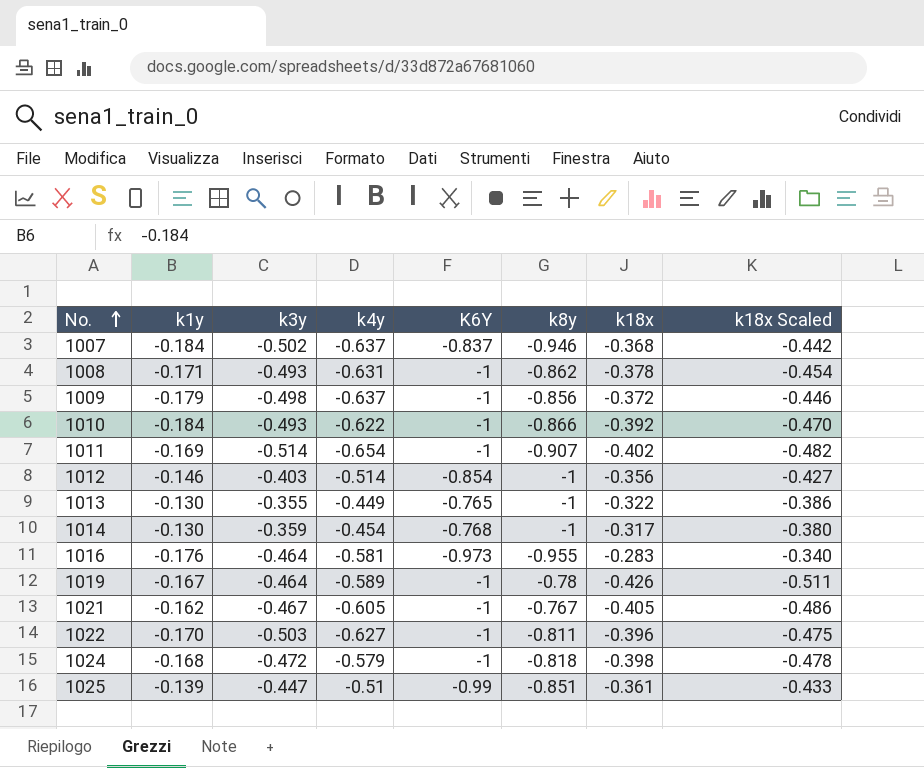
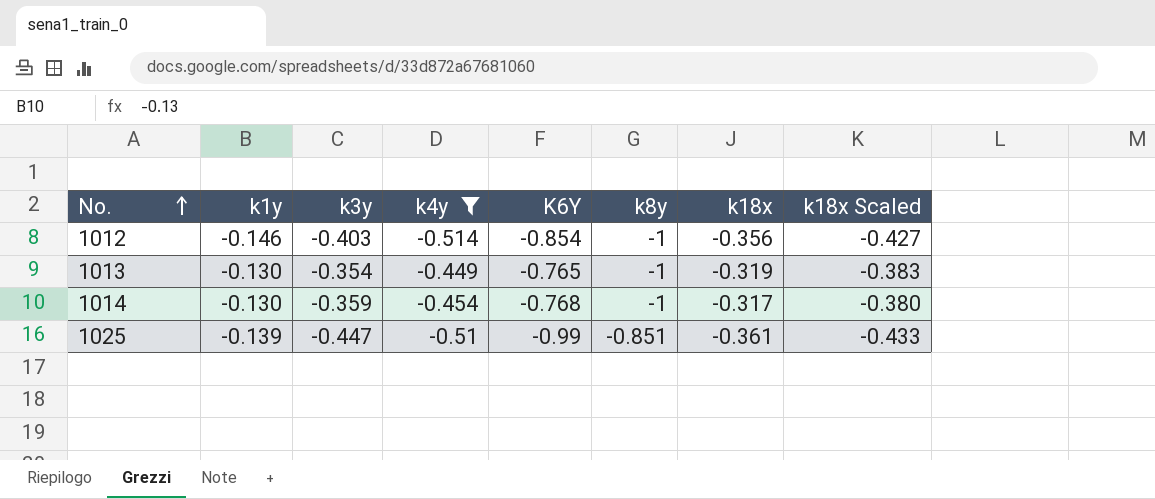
filter: none -> k4y >= -0.514
1013 | k3y: -0.355 -> -0.354
1013 | k18x: -0.322 -> -0.319
1013 | k18x Scaled: -0.386 -> -0.383

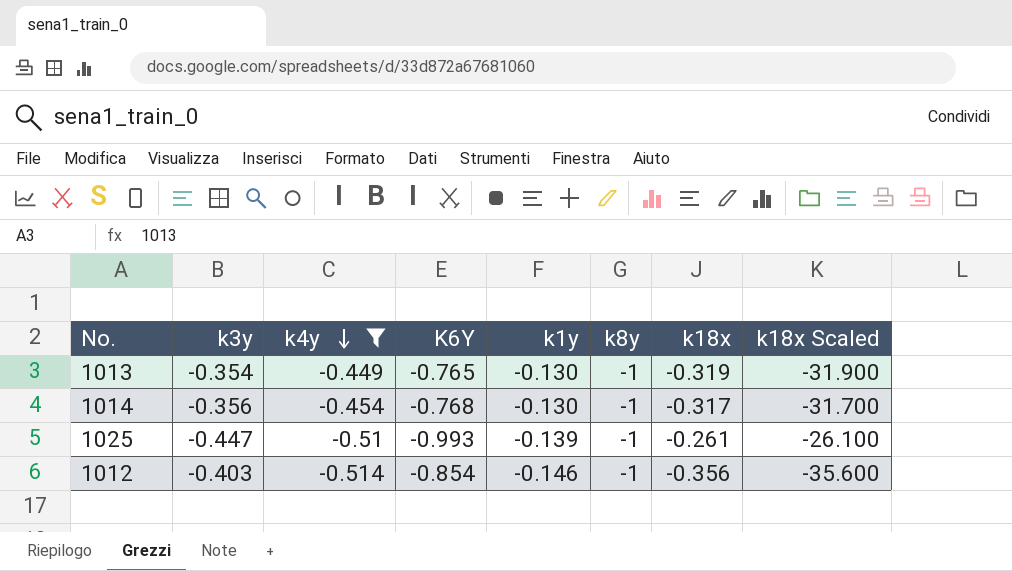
row order: No. ascending -> k4y descending
column k1y | position: 2 -> 5
column k18x Scaled | formula: [k18x] * 1.2 -> [k18x] * 100
1014 | k3y: -0.359 -> -0.356
1025 | K6Y: -0.99 -> -0.993
1025 | k8y: -0.851 -> -1
1025 | k18x: -0.361 -> -0.261

